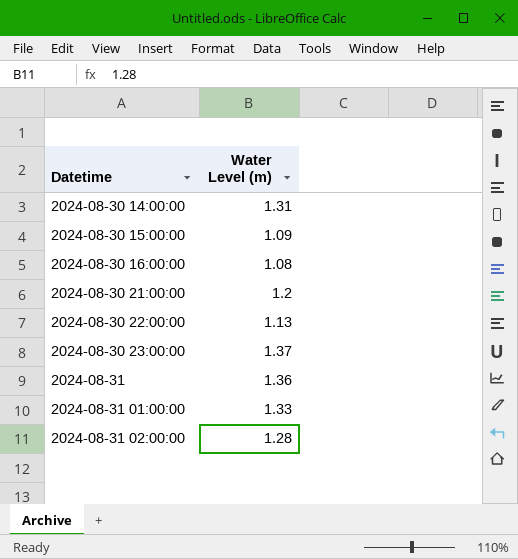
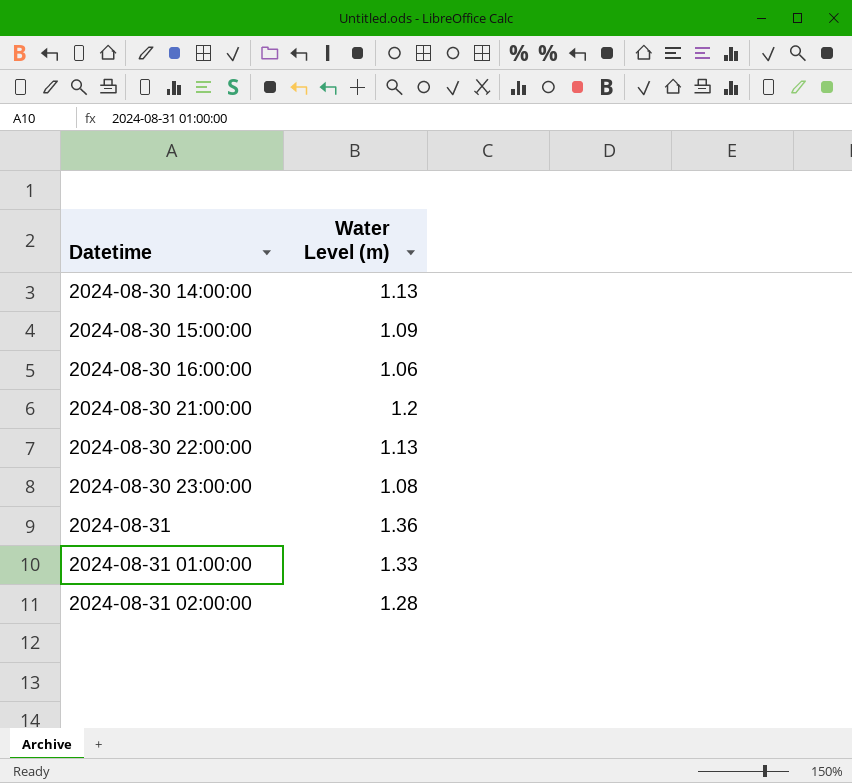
2024-08-30 14:00:00 | Water Level (m): 1.31 -> 1.13
2024-08-30 16:00:00 | Water Level (m): 1.08 -> 1.06
2024-08-30 23:00:00 | Water Level (m): 1.37 -> 1.08

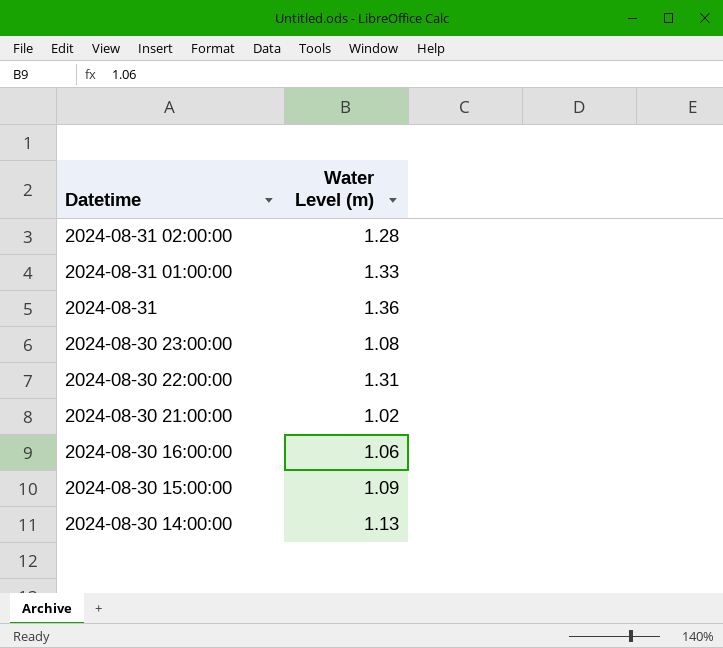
row order: Datetime ascending -> Datetime descending
2024-08-30 22:00:00 | Water Level (m): 1.13 -> 1.31
2024-08-30 21:00:00 | Water Level (m): 1.2 -> 1.02

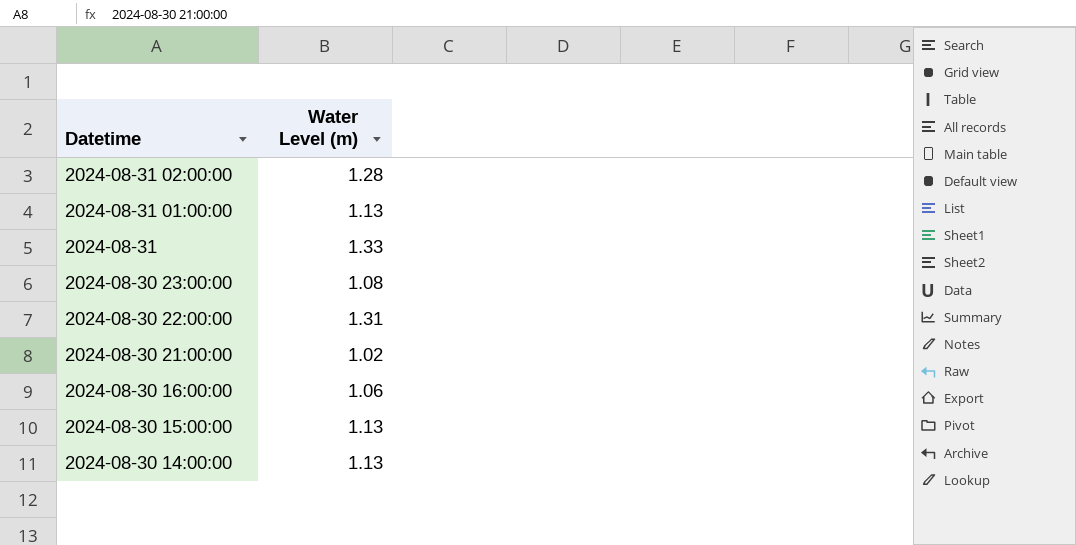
2024-08-31 01:00:00 | Water Level (m): 1.33 -> 1.13
2024-08-31 | Water Level (m): 1.36 -> 1.33
2024-08-30 15:00:00 | Water Level (m): 1.09 -> 1.13

